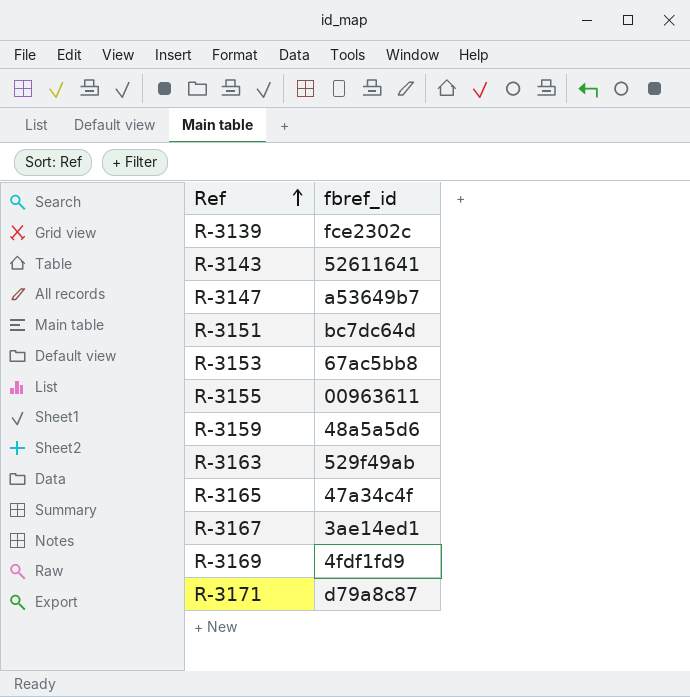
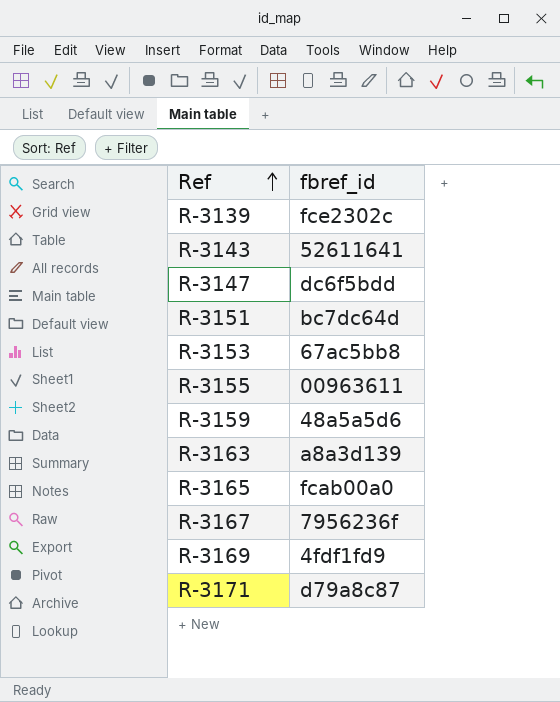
R-3147 | fbref_id: a53649b7 -> dc6f5bdd
R-3163 | fbref_id: 529f49ab -> a8a3d139
R-3165 | fbref_id: 47a34c4f -> fcab00a0
R-3167 | fbref_id: 3ae14ed1 -> 7956236f

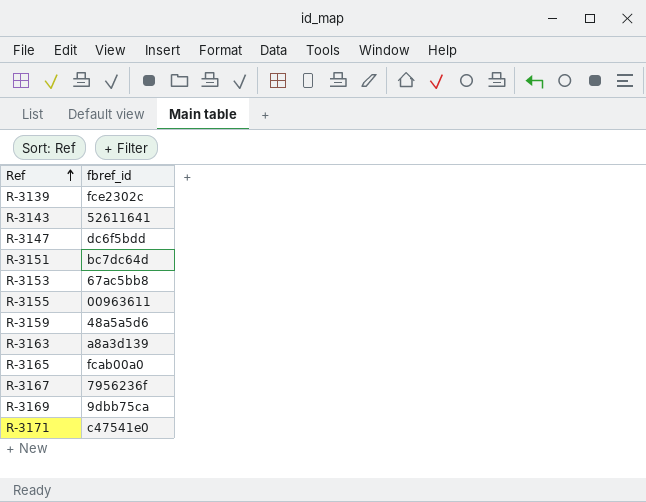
R-3169 | fbref_id: 4fdf1fd9 -> 9dbb75ca
R-3171 | fbref_id: d79a8c87 -> c47541e0

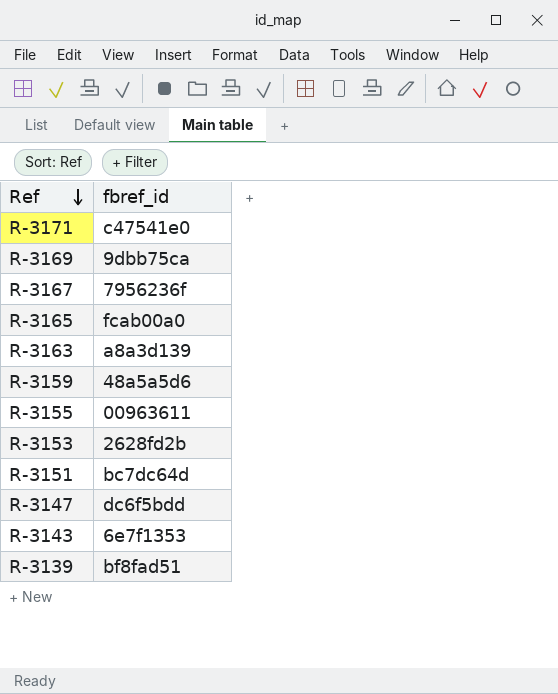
row order: Ref ascending -> Ref descending
R-3153 | fbref_id: 67ac5bb8 -> 2628fd2b
R-3143 | fbref_id: 52611641 -> 6e7f1353
R-3139 | fbref_id: fce2302c -> bf8fad51

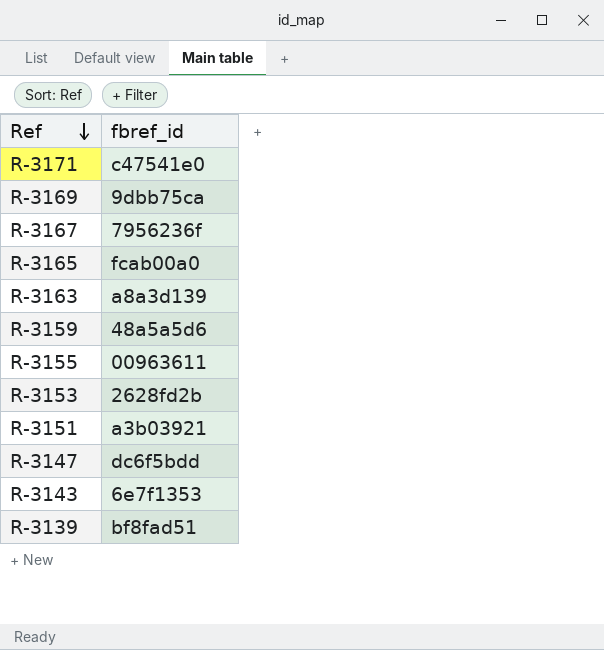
R-3151 | fbref_id: bc7dc64d -> a3b03921

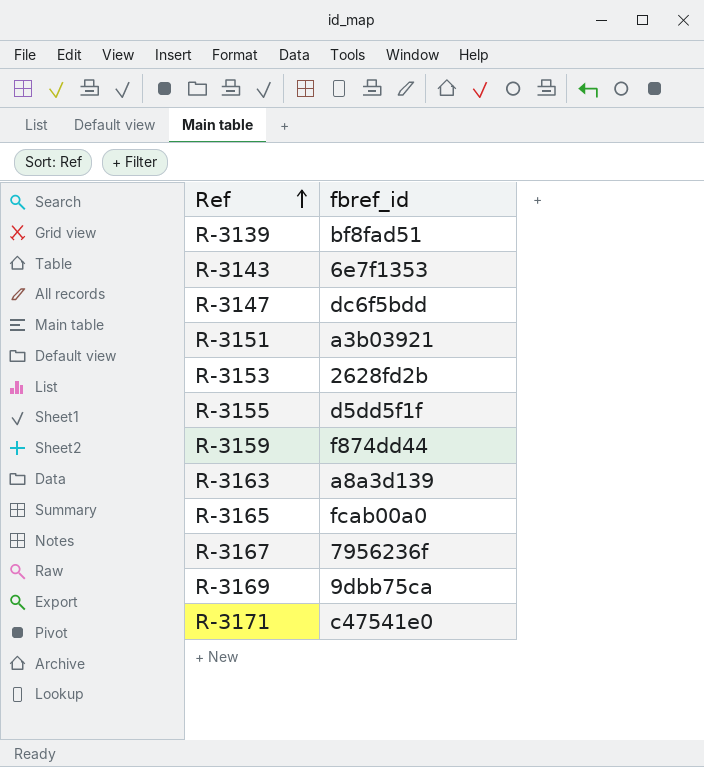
row order: Ref descending -> Ref ascending
R-3155 | fbref_id: 00963611 -> d5dd5f1f
R-3159 | fbref_id: 48a5a5d6 -> f874dd44

